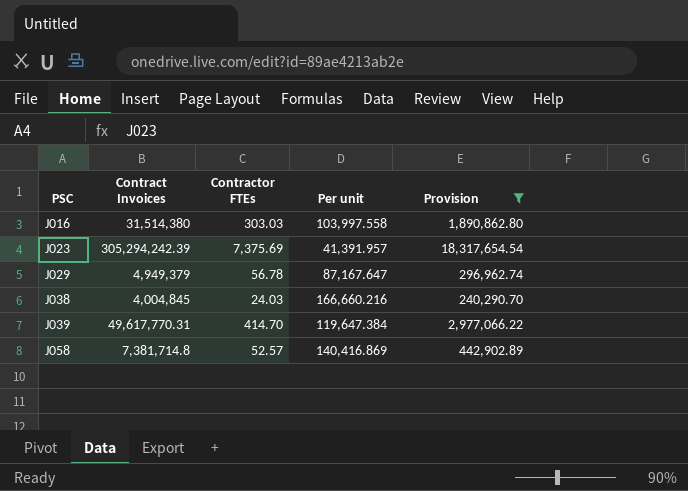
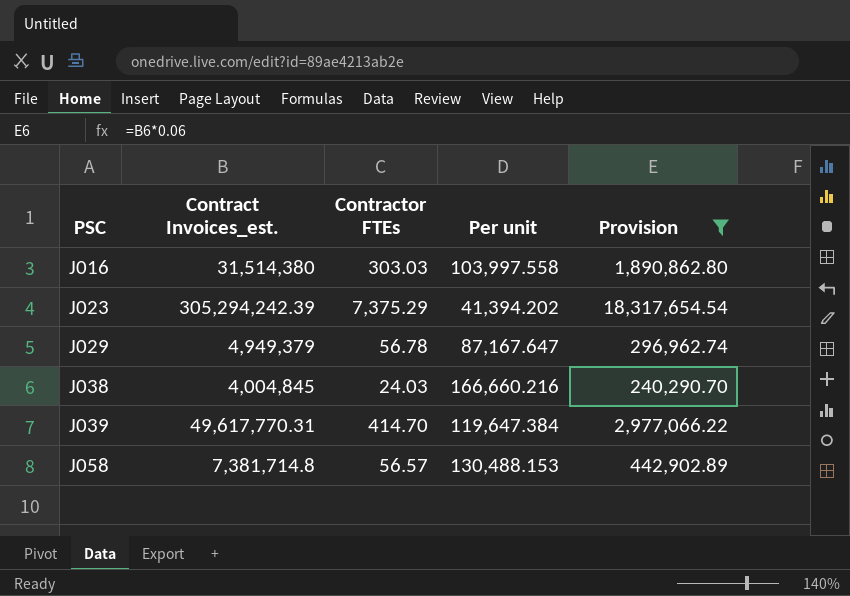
column name: Contract Invoices -> Contract Invoices_est.
J023 | Contractor FTEs: 7,375.69 -> 7,375.29
J023 | Per unit: 41,391.957 -> 41,394.202
J058 | Contractor FTEs: 52.57 -> 56.57
J058 | Per unit: 140,416.869 -> 130,488.153

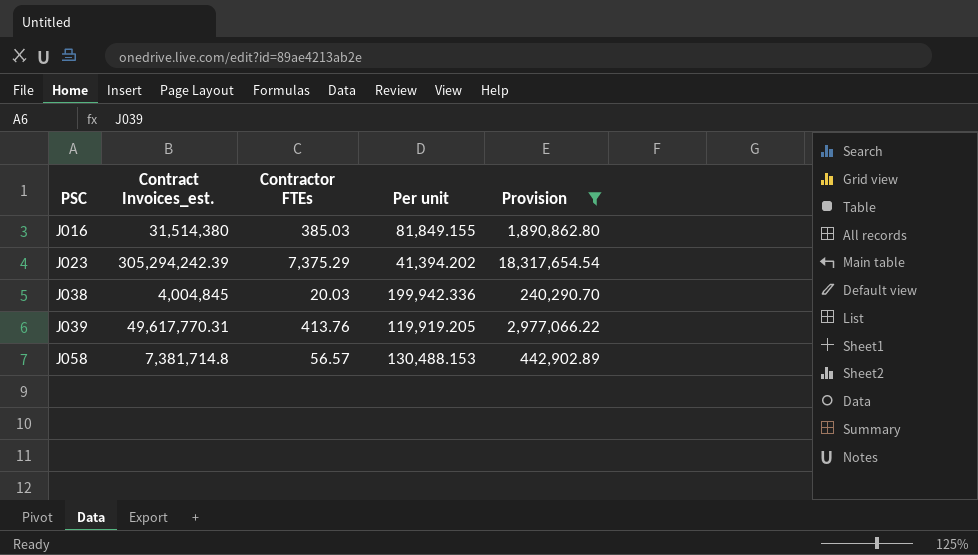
row J029: 4,949,379 | 56.78 | 87,167.647 | 296,962.74 -> none
J016 | Contractor FTEs: 303.03 -> 385.03
J016 | Per unit: 103,997.558 -> 81,849.155
J038 | Contractor FTEs: 24.03 -> 20.03
J038 | Per unit: 166,660.216 -> 199,942.336
J039 | Contractor FTEs: 414.70 -> 413.76
J039 | Per unit: 119,647.384 -> 119,919.205

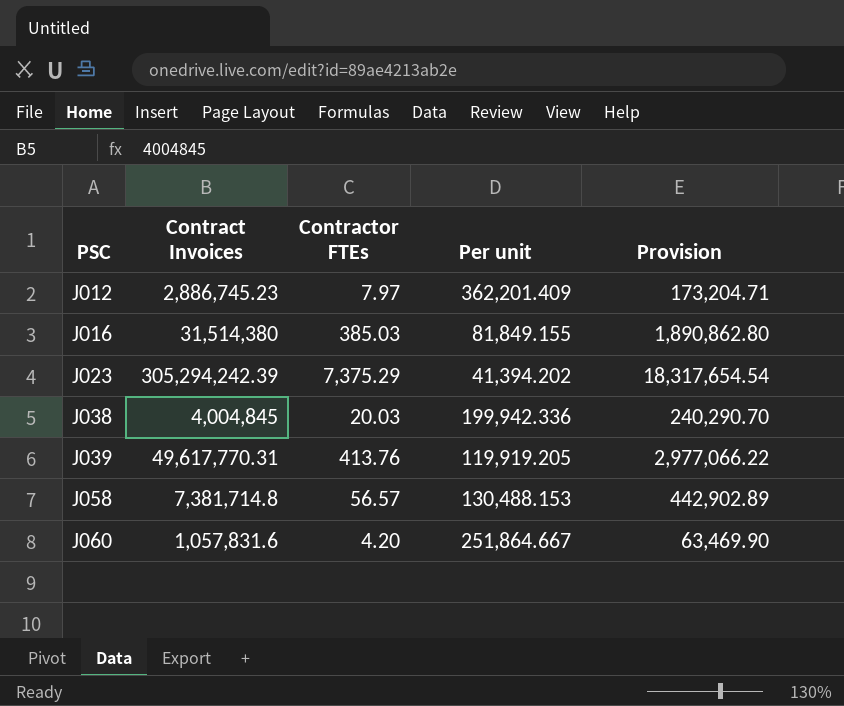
filter: Provision >= 240,290.70 -> none
column name: Contract Invoices_est. -> Contract Invoices

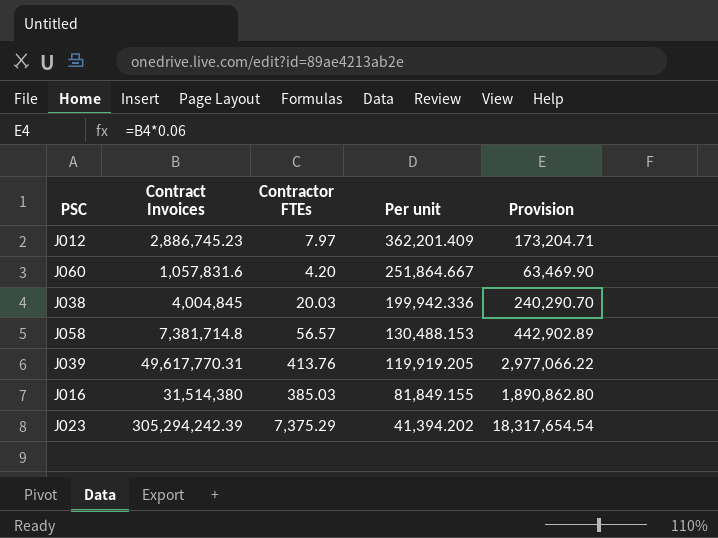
row order: PSC ascending -> Per unit descending

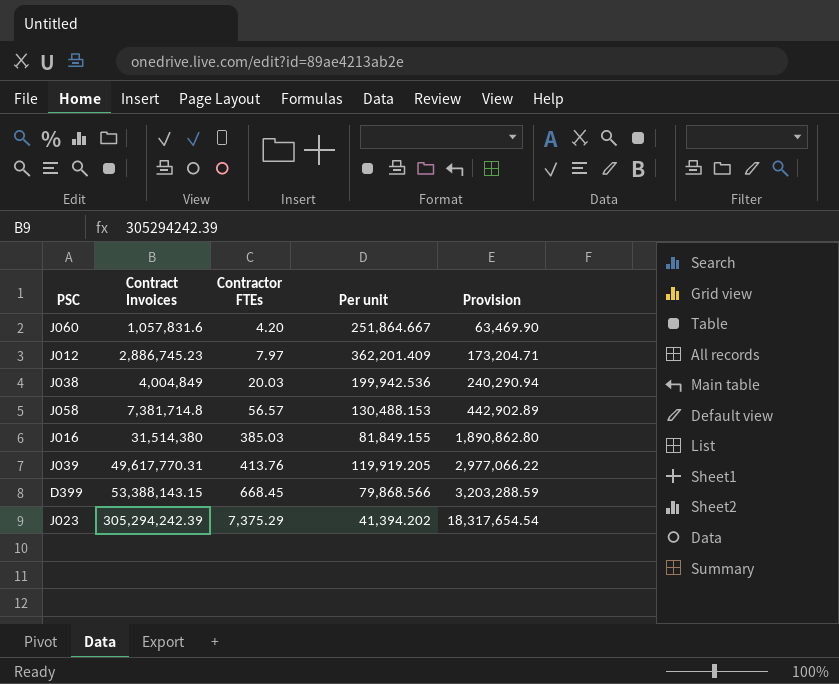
row order: Per unit descending -> Contract Invoices ascending
J038 | Contract Invoices: 4,004,845 -> 4,004,849
J038 | Per unit: 199,942.336 -> 199,942.536
J038 | Provision: 240,290.70 -> 240,290.94
row D399: none -> 53,388,143.15 | 668.45 | 79,868.566 | 3,203,288.59

